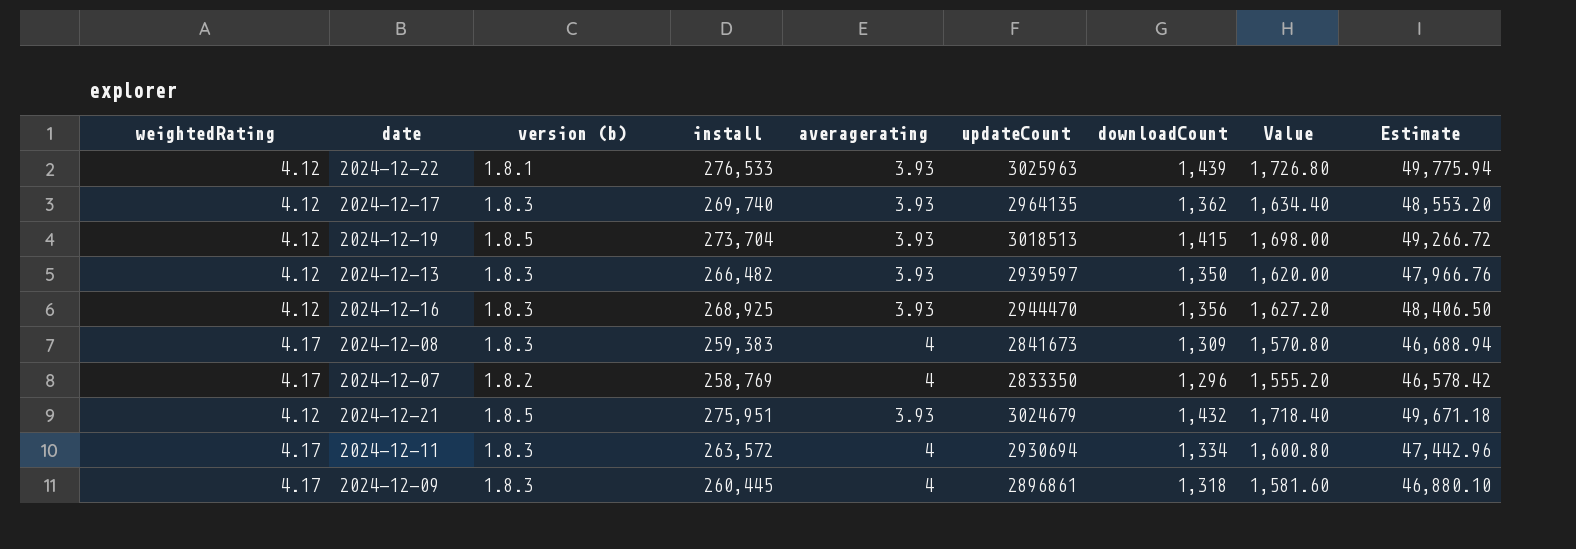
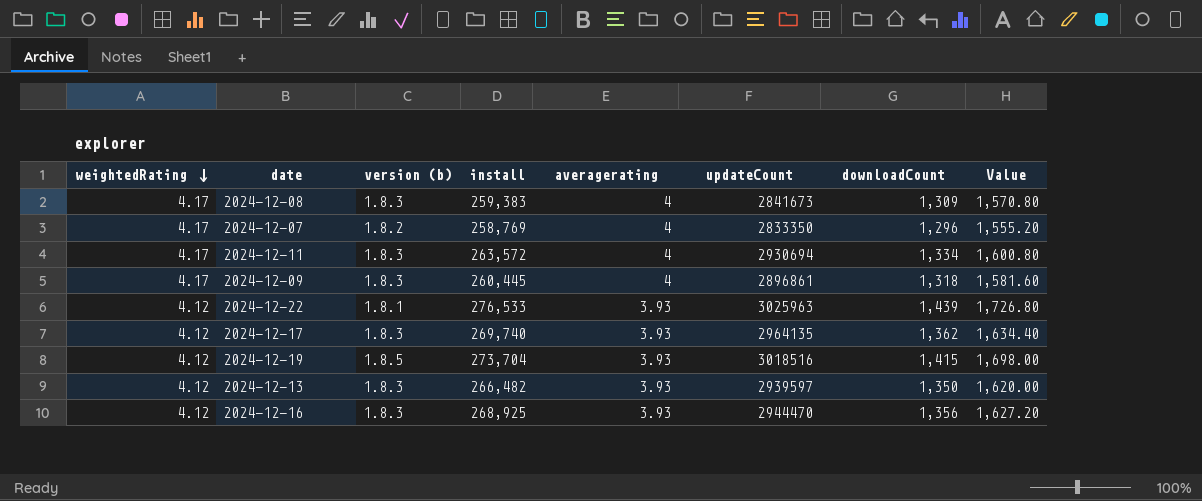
row order: none -> weightedRating descending
column Estimate | formula: [install] * 0.18 -> none
row 2024-12-21: 4.12 | 1.8.5 | 275,951 | 3.93 | 3024679 | 1,432 | 1,718.40 | 49,671.18 -> none
2024-12-19 | updateCount: 3018513 -> 3018516

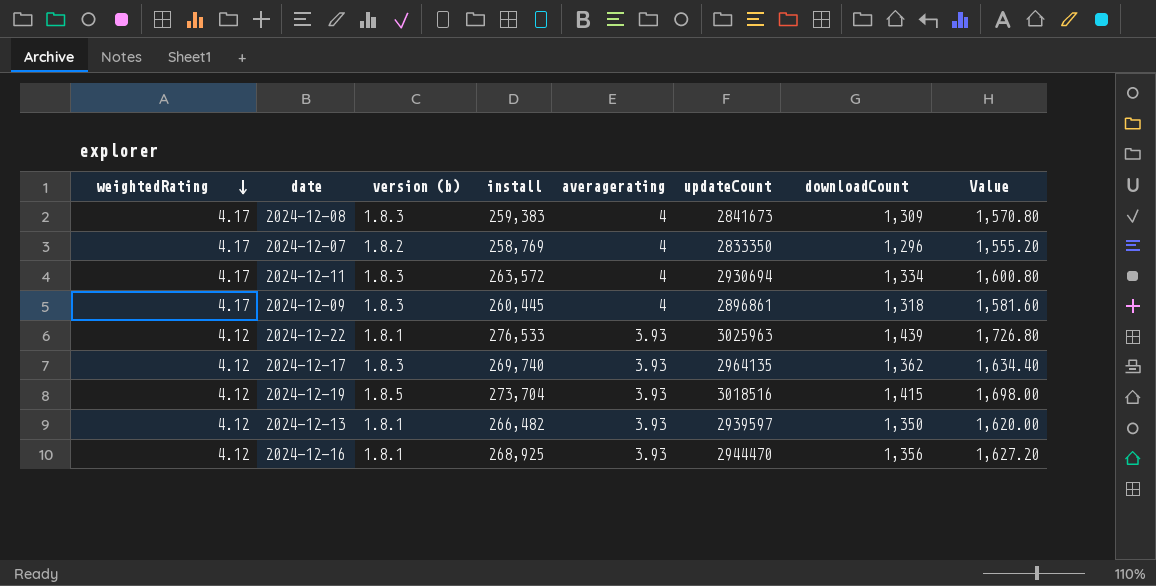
2024-12-13 | version (b): 1.8.3 -> 1.8.1
2024-12-16 | version (b): 1.8.3 -> 1.8.1

